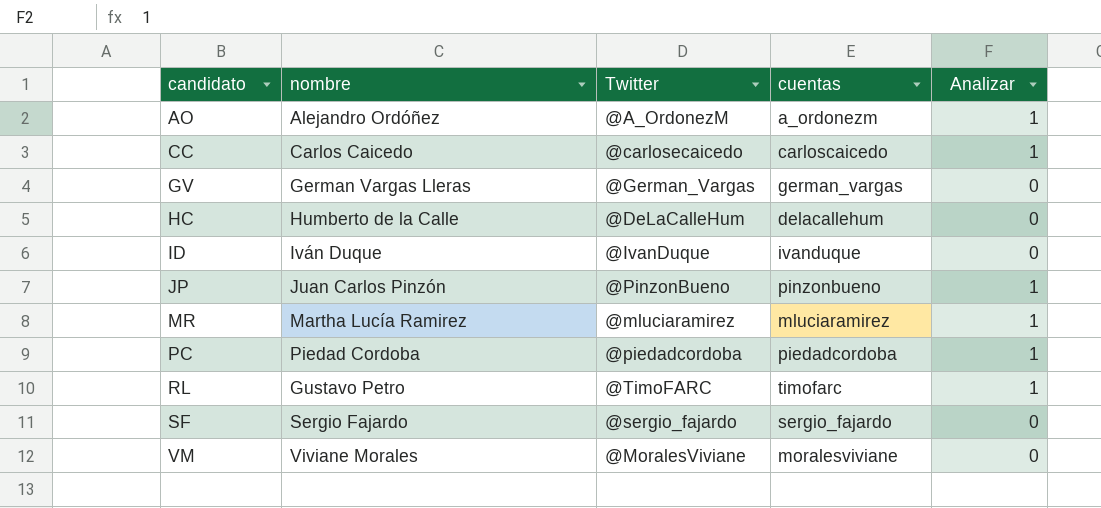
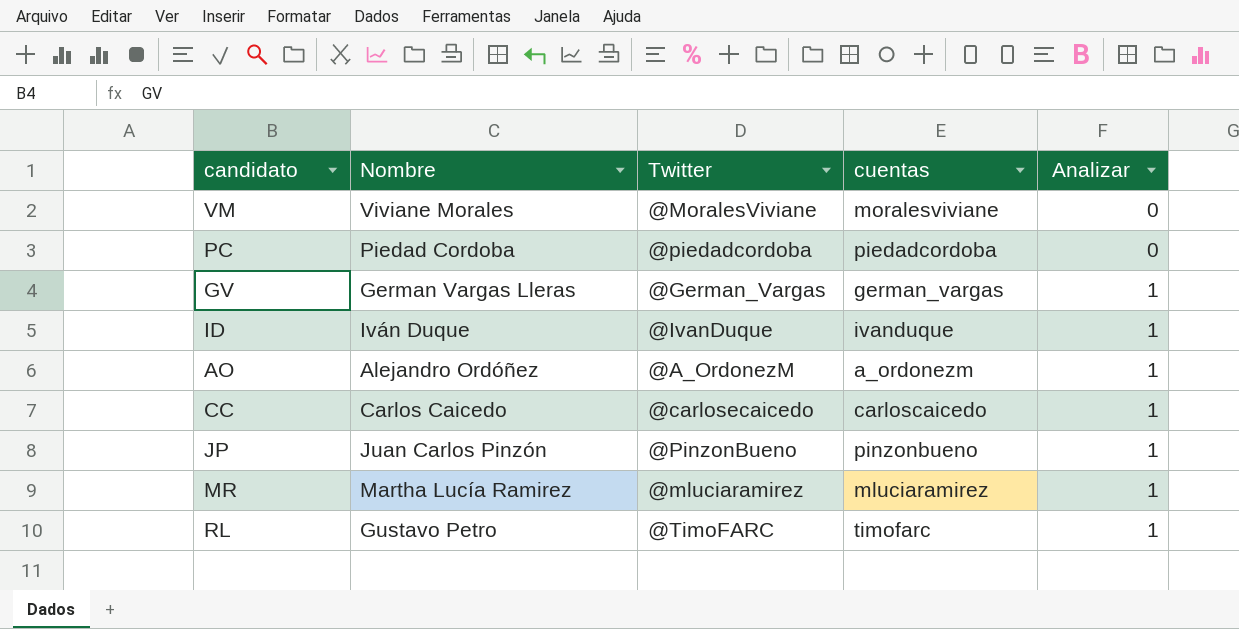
row order: candidato ascending -> Analizar ascending
column name: nombre -> Nombre
row HC: Humberto de la Calle | @DeLaCalleHum | delacallehum | 0 -> none
row SF: Sergio Fajardo | @sergio_fajardo | sergio_fajardo | 0 -> none
PC | Analizar: 1 -> 0
GV | Analizar: 0 -> 1
ID | Analizar: 0 -> 1

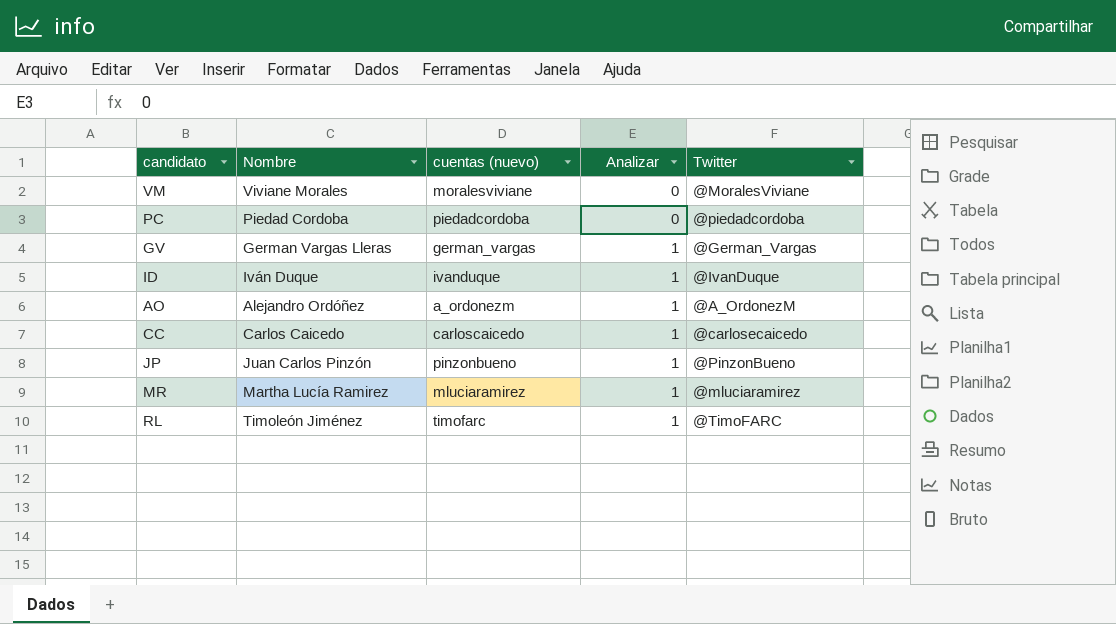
column name: cuentas -> cuentas (nuevo)
column Twitter | position: 3 -> 5
RL | Nombre: Gustavo Petro -> Timoleón Jiménez

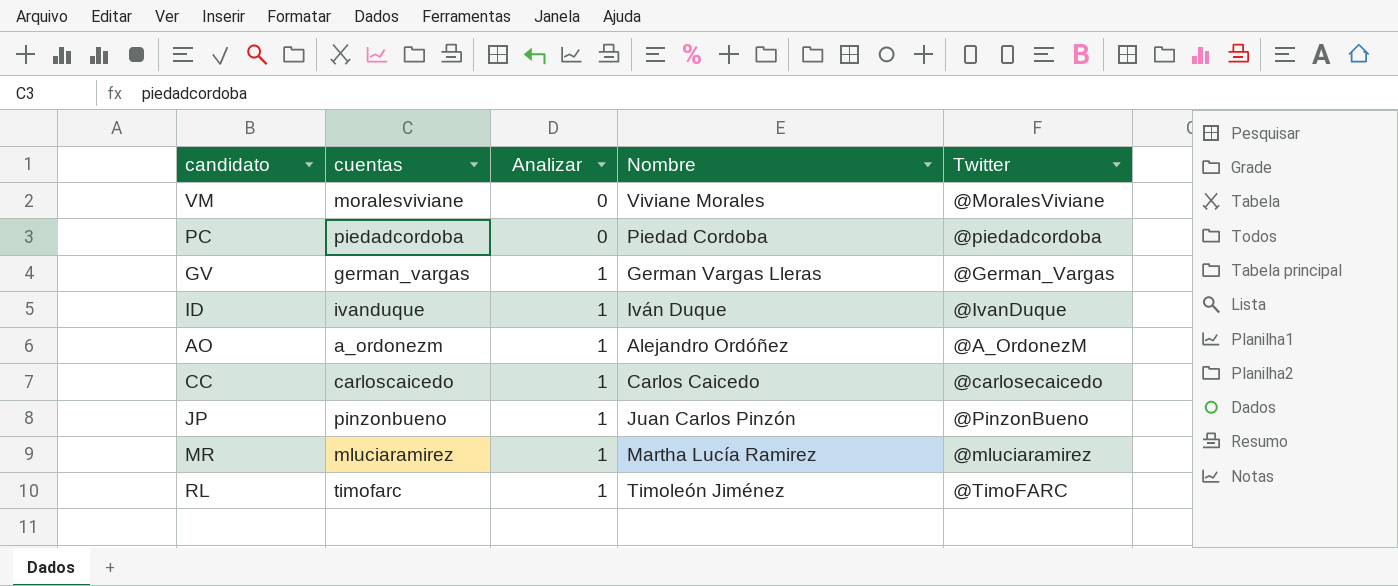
column name: cuentas (nuevo) -> cuentas
column Nombre | position: 2 -> 4

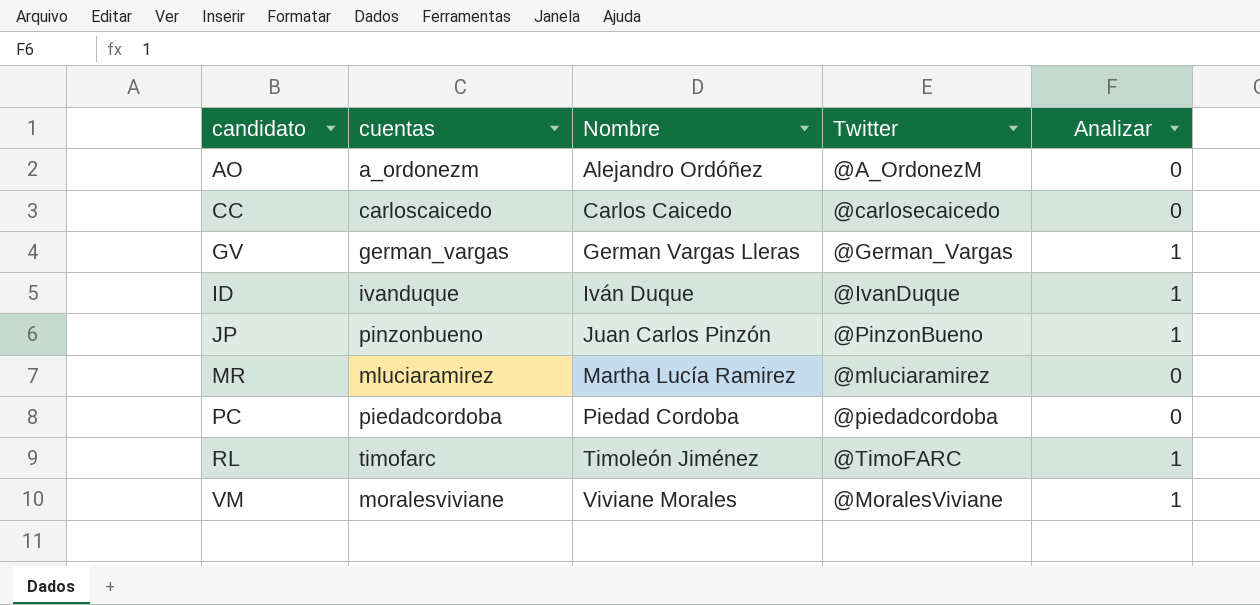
row order: Analizar ascending -> candidato ascending
column Analizar | position: 3 -> 5
AO | Analizar: 1 -> 0
CC | Analizar: 1 -> 0
MR | Analizar: 1 -> 0
VM | Analizar: 0 -> 1

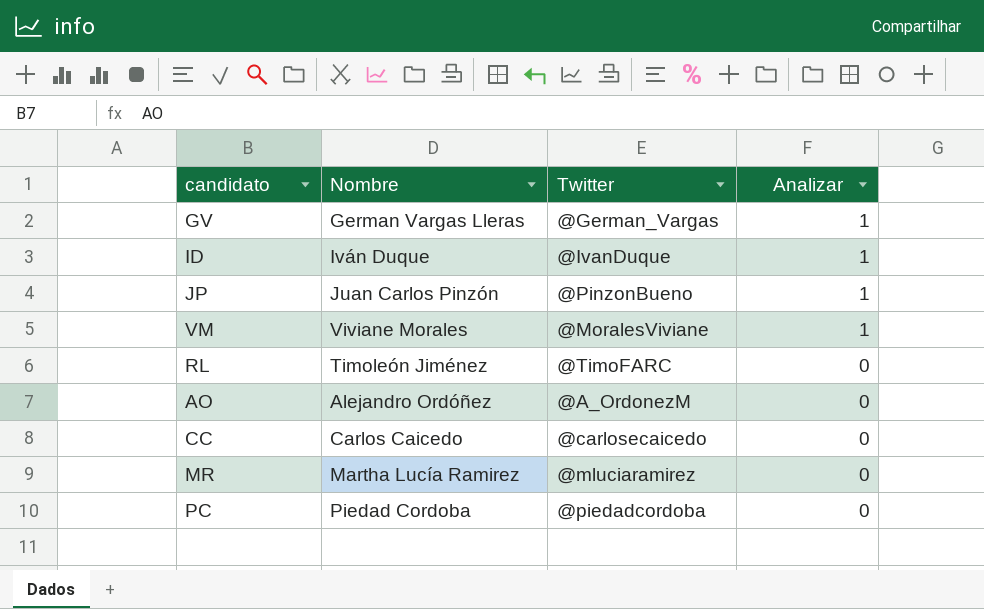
row order: candidato ascending -> Analizar descending
column cuentas | position: 2 -> none
RL | Analizar: 1 -> 0

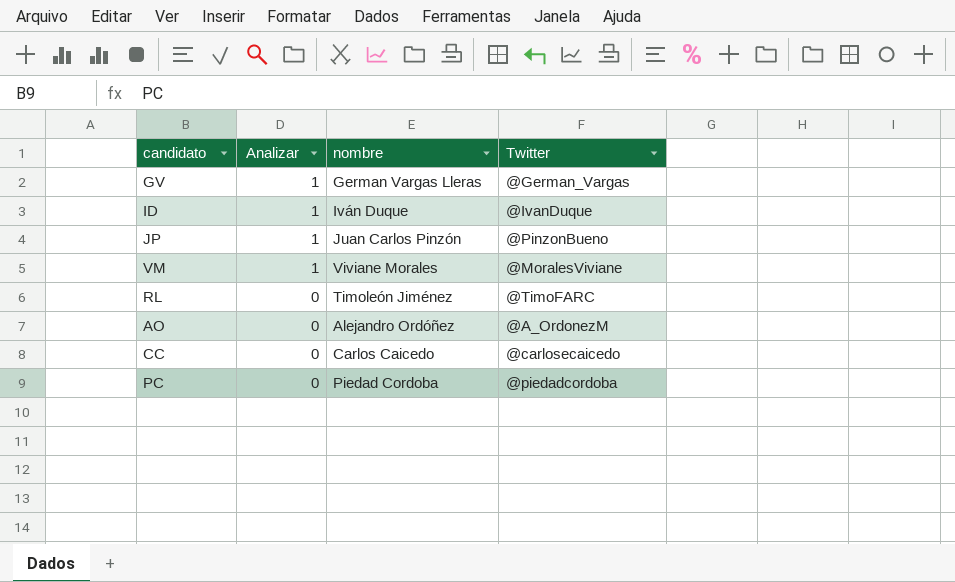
column Analizar | position: 4 -> 2
column name: Nombre -> nombre
row MR: Martha Lucía Ramirez | @mluciaramirez | 0 -> none

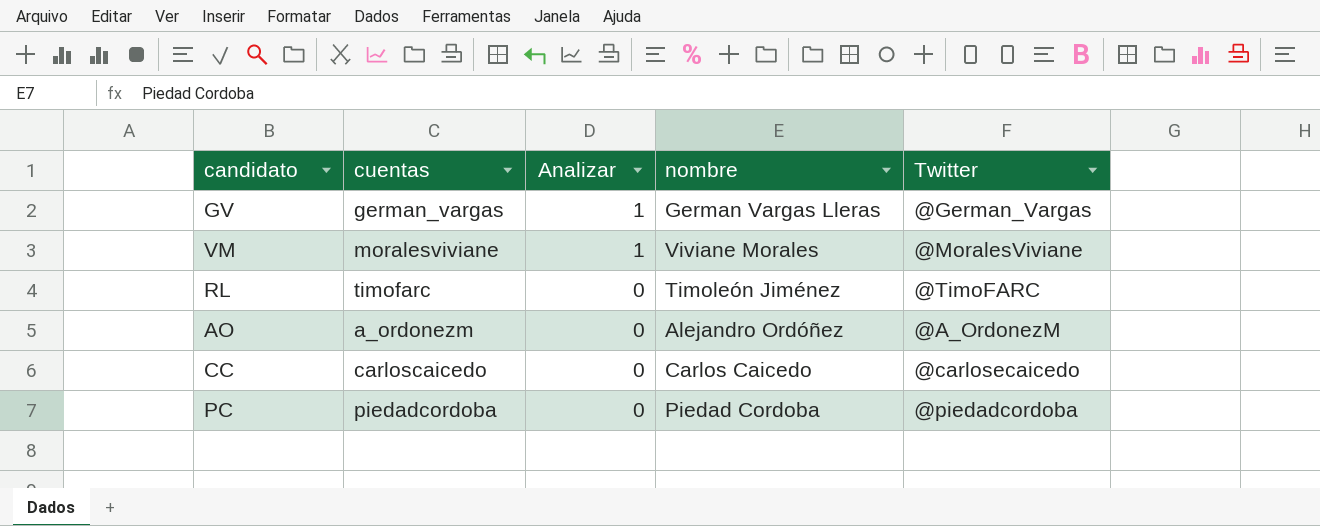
column cuentas | position: none -> 2
row ID: 1 | Iván Duque | @IvanDuque -> none
row JP: 1 | Juan Carlos Pinzón | @PinzonBueno -> none

